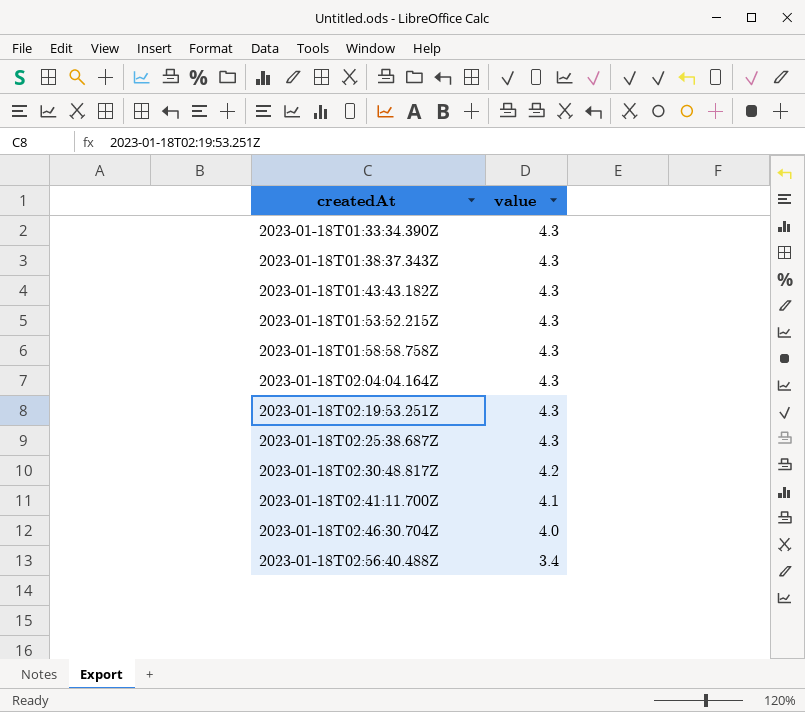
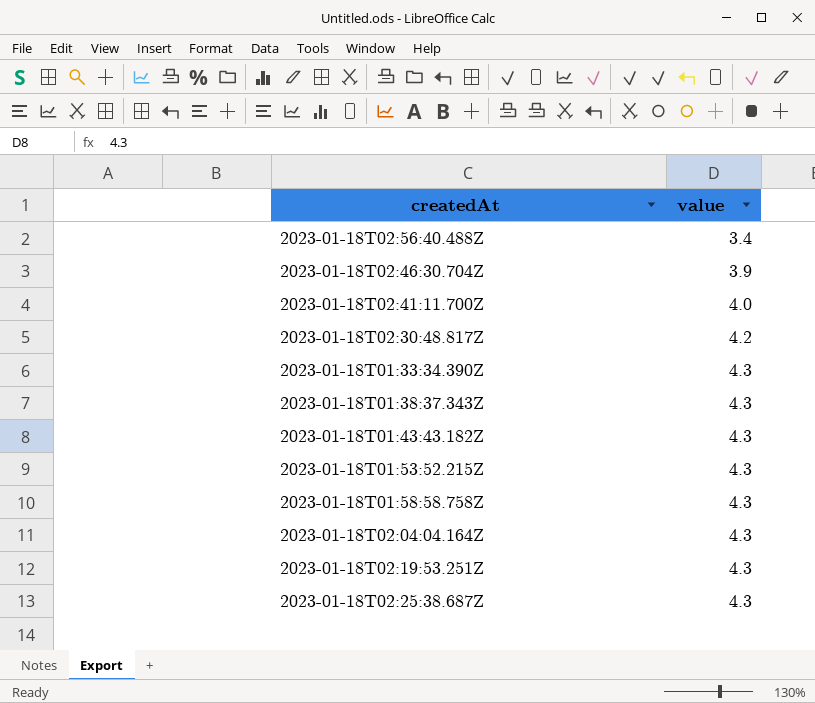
row order: createdAt ascending -> value ascending
2023-01-18T02:46:30.704Z | value: 4.0 -> 3.9
2023-01-18T02:41:11.700Z | value: 4.1 -> 4.0

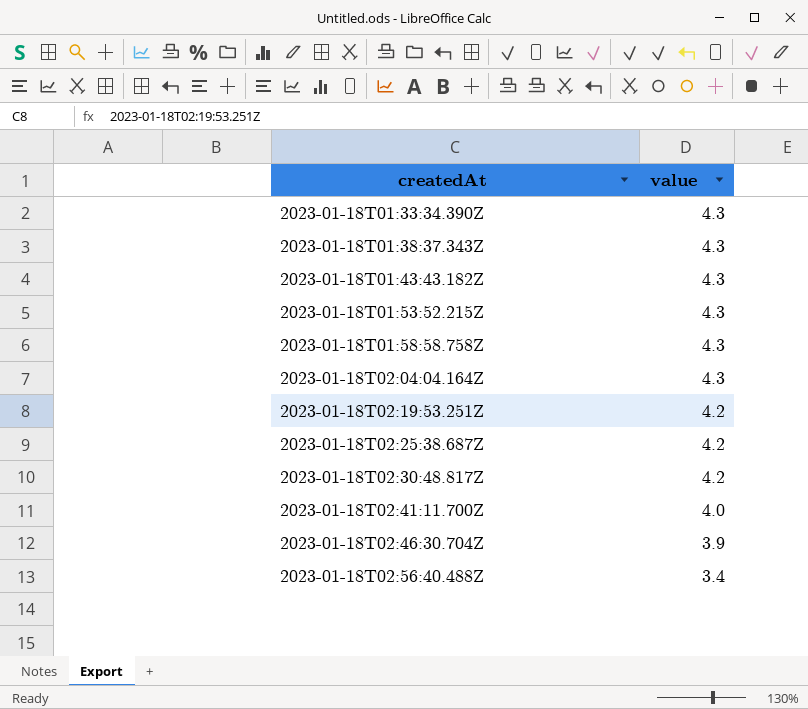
row order: value ascending -> createdAt ascending
2023-01-18T02:19:53.251Z | value: 4.3 -> 4.2
2023-01-18T02:25:38.687Z | value: 4.3 -> 4.2

